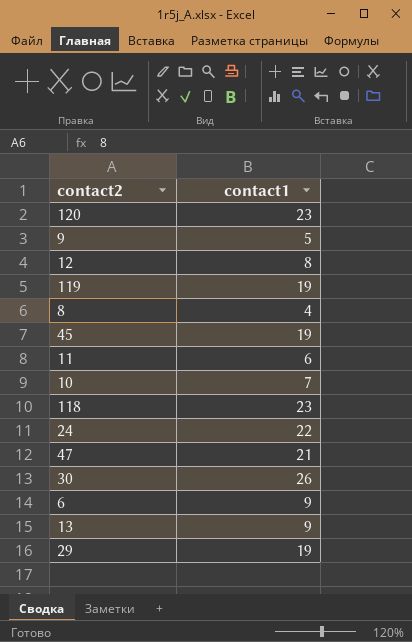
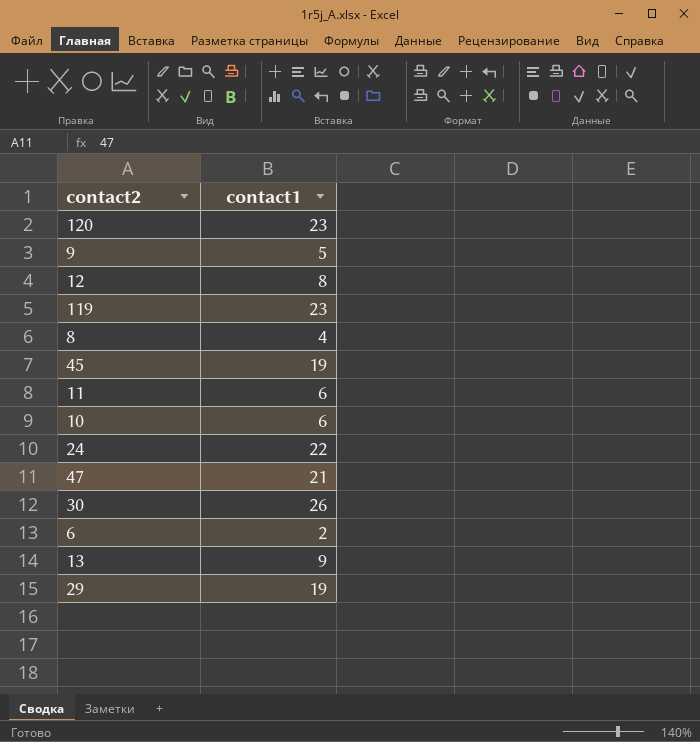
row 118: 23 -> none
119 | contact1: 19 -> 23
10 | contact1: 7 -> 6
6 | contact1: 9 -> 2

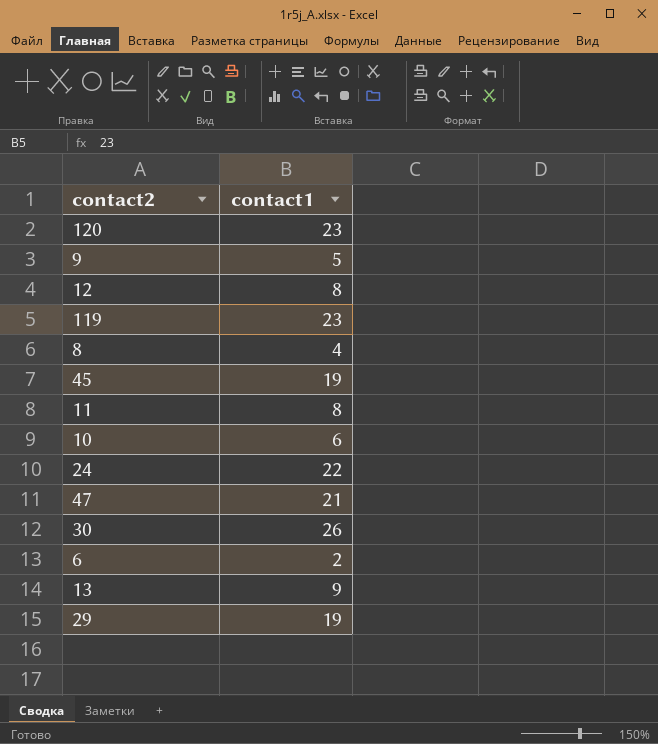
11 | contact1: 6 -> 8

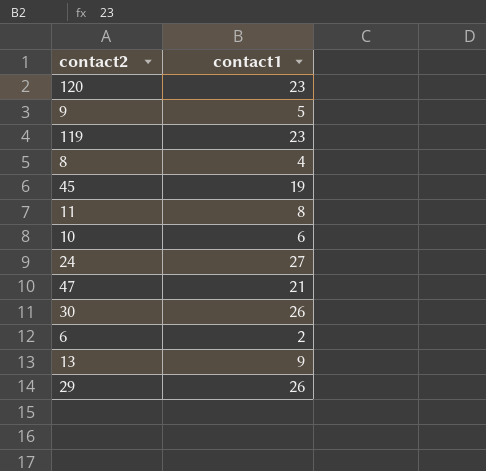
row 12: 8 -> none
24 | contact1: 22 -> 27
29 | contact1: 19 -> 26

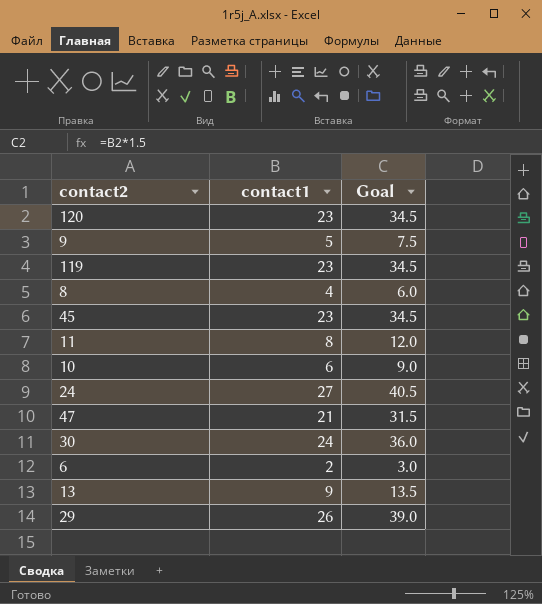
column Goal | formula: none -> [contact1] * 1.5
45 | contact1: 19 -> 23
30 | contact1: 26 -> 24

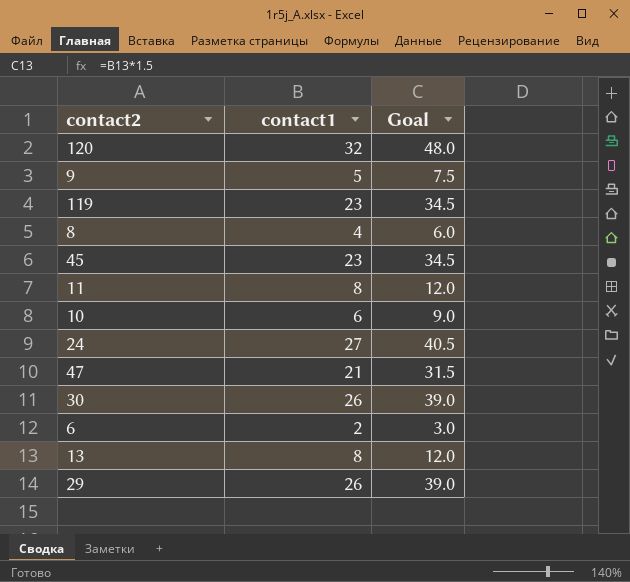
120 | contact1: 23 -> 32
120 | Goal: 34.5 -> 48.0
30 | contact1: 24 -> 26
30 | Goal: 36.0 -> 39.0
13 | contact1: 9 -> 8
13 | Goal: 13.5 -> 12.0

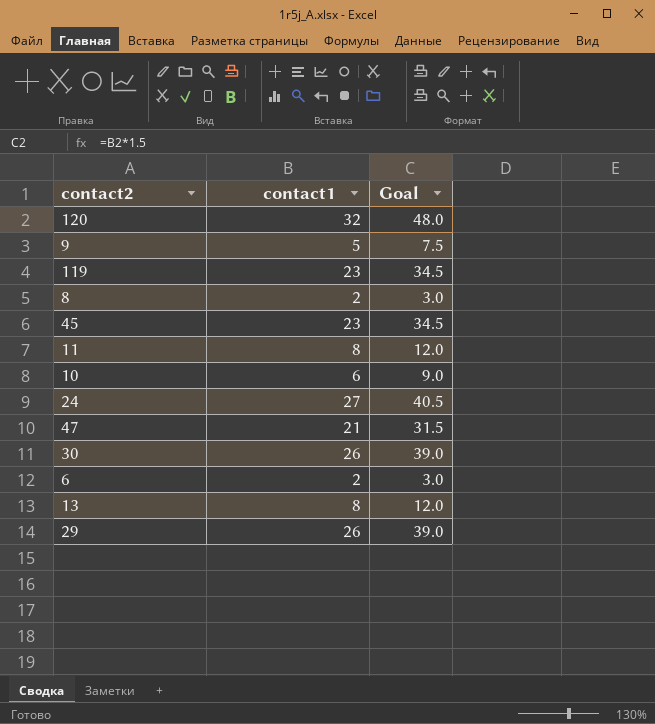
8 | contact1: 4 -> 2
8 | Goal: 6.0 -> 3.0

